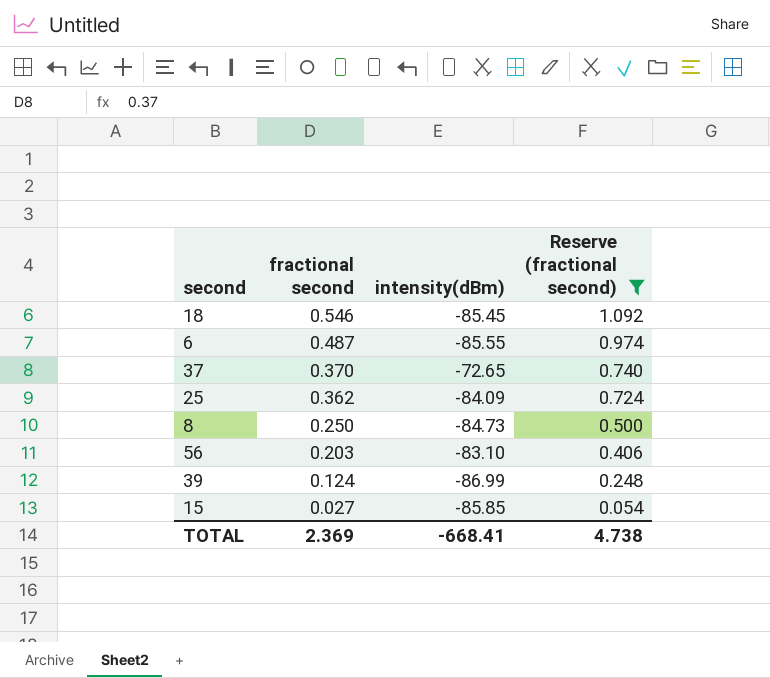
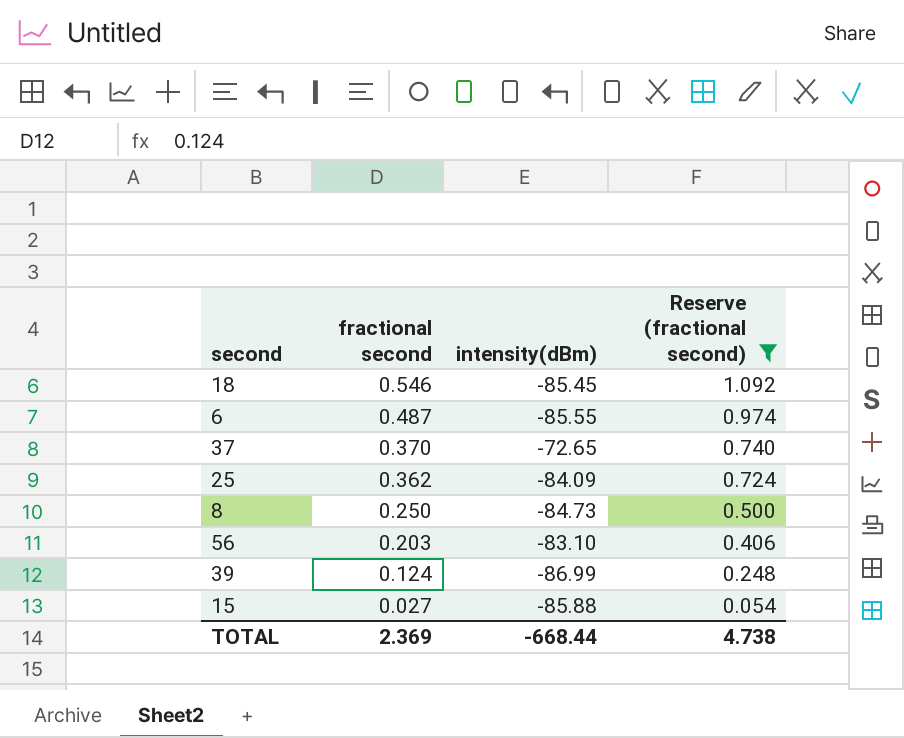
15 | intensity(dBm): -85.85 -> -85.88
TOTAL | intensity(dBm): -668.41 -> -668.44

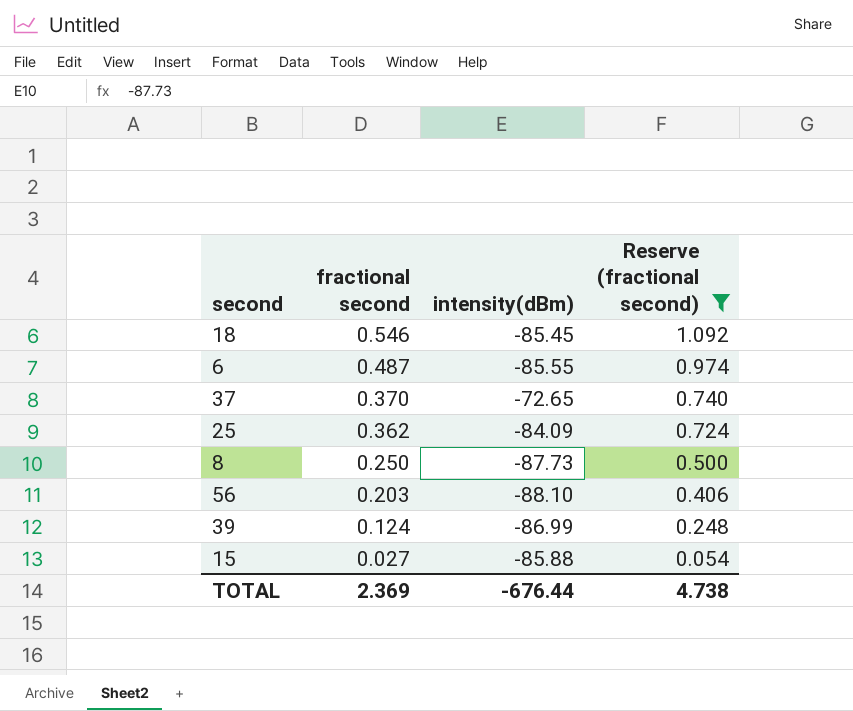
8 | intensity(dBm): -84.73 -> -87.73
56 | intensity(dBm): -83.10 -> -88.10
TOTAL | intensity(dBm): -668.44 -> -676.44

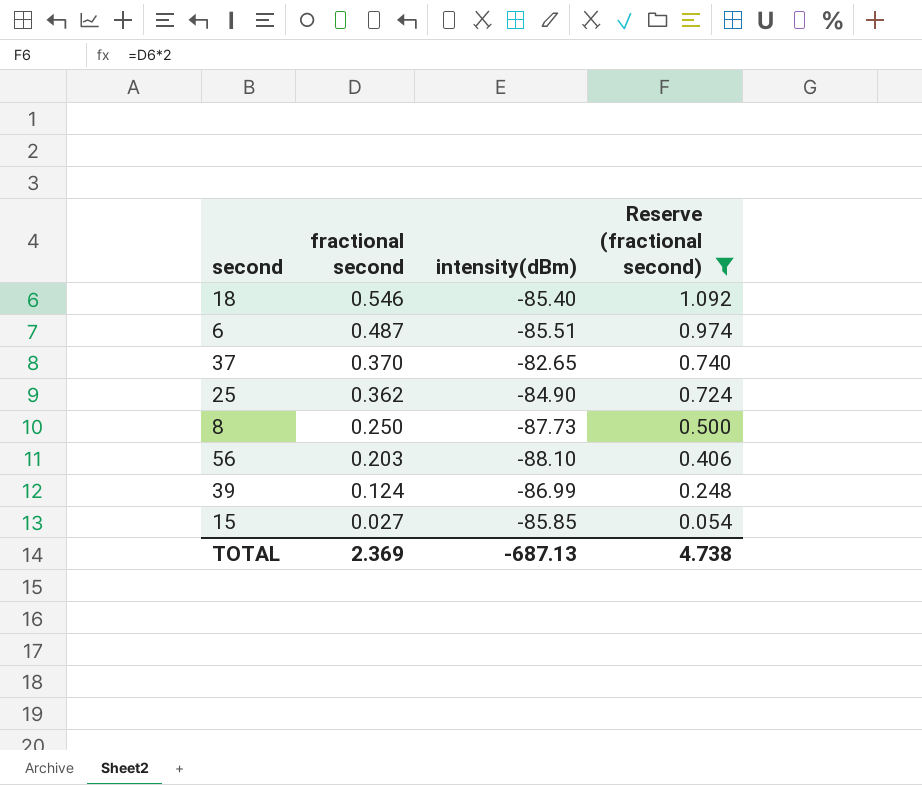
18 | intensity(dBm): -85.45 -> -85.40
6 | intensity(dBm): -85.55 -> -85.51
37 | intensity(dBm): -72.65 -> -82.65
25 | intensity(dBm): -84.09 -> -84.90
15 | intensity(dBm): -85.88 -> -85.85
TOTAL | intensity(dBm): -676.44 -> -687.13

